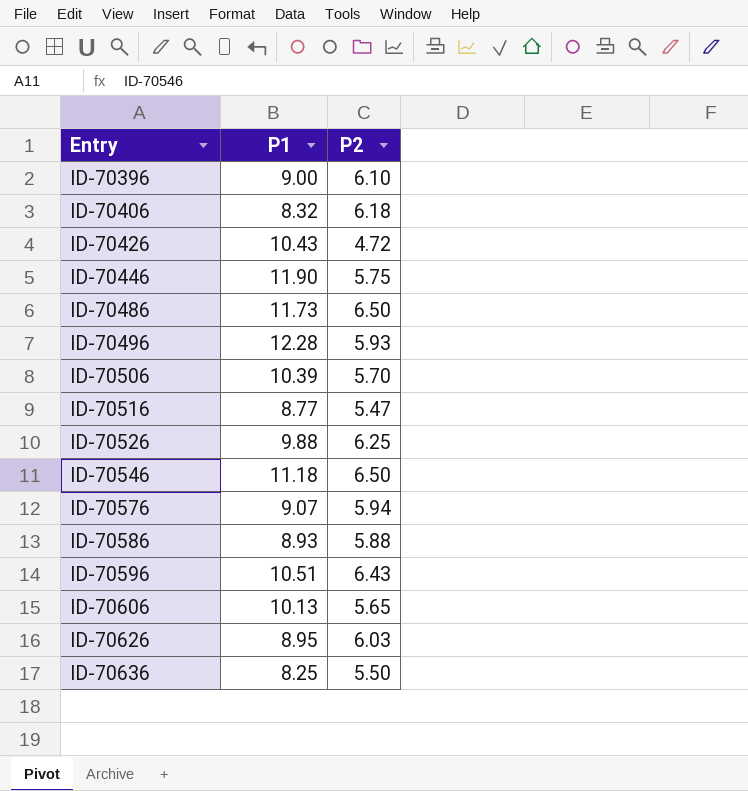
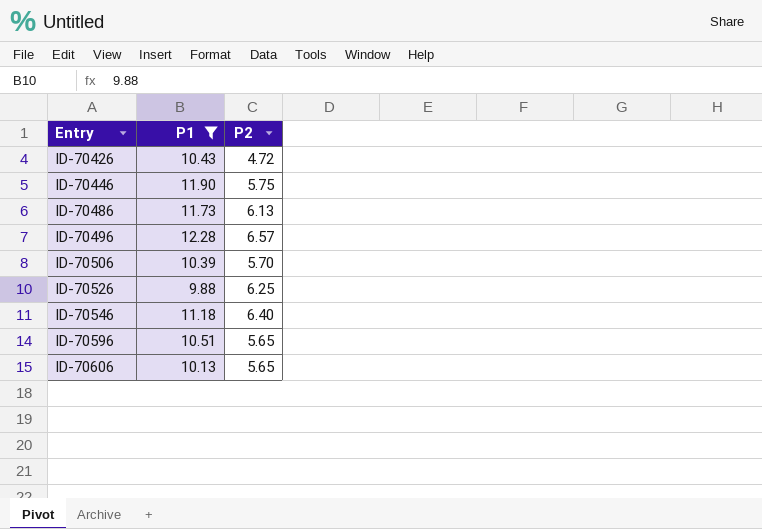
filter: none -> P1 >= 9.88
ID-70486 | P2: 6.50 -> 6.13
ID-70496 | P2: 5.93 -> 6.57
ID-70546 | P2: 6.50 -> 6.40
ID-70596 | P2: 6.43 -> 5.65

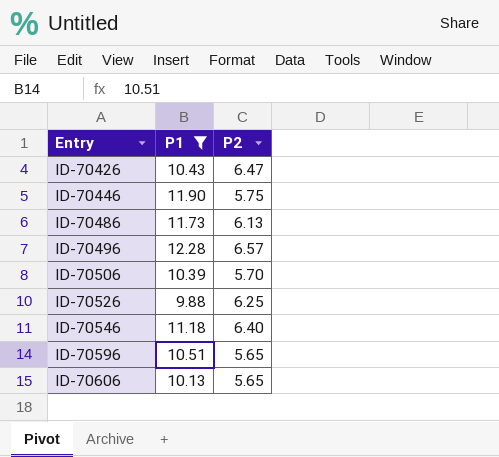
ID-70426 | P2: 4.72 -> 6.47

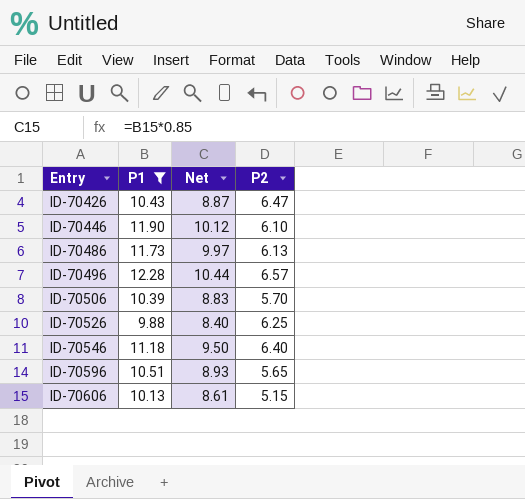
column Net | formula: none -> [P1] * 0.85
ID-70446 | P2: 5.75 -> 6.10
ID-70606 | P2: 5.65 -> 5.15

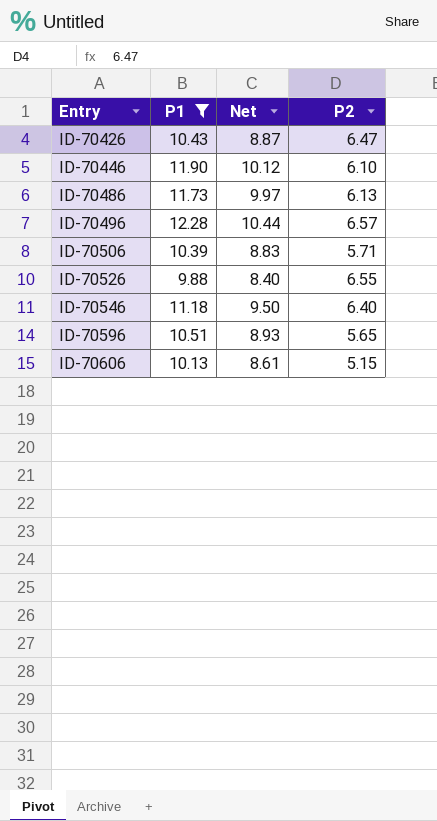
ID-70506 | P2: 5.70 -> 5.71
ID-70526 | P2: 6.25 -> 6.55

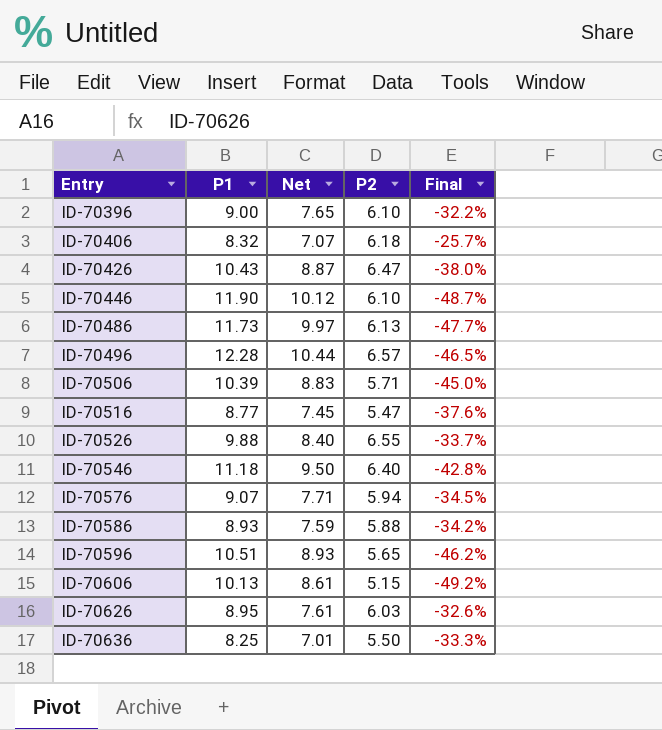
filter: P1 >= 9.88 -> none
column Final | formula: none -> ([P2] - [P1]) / [P1]

